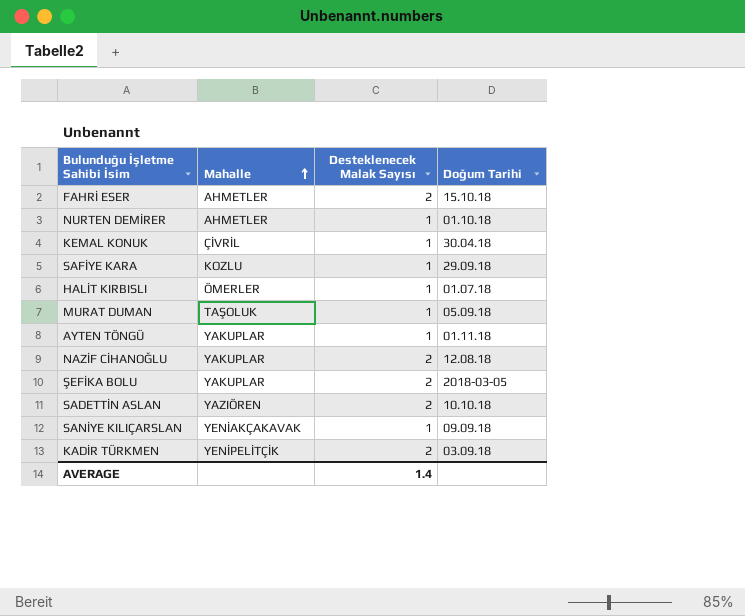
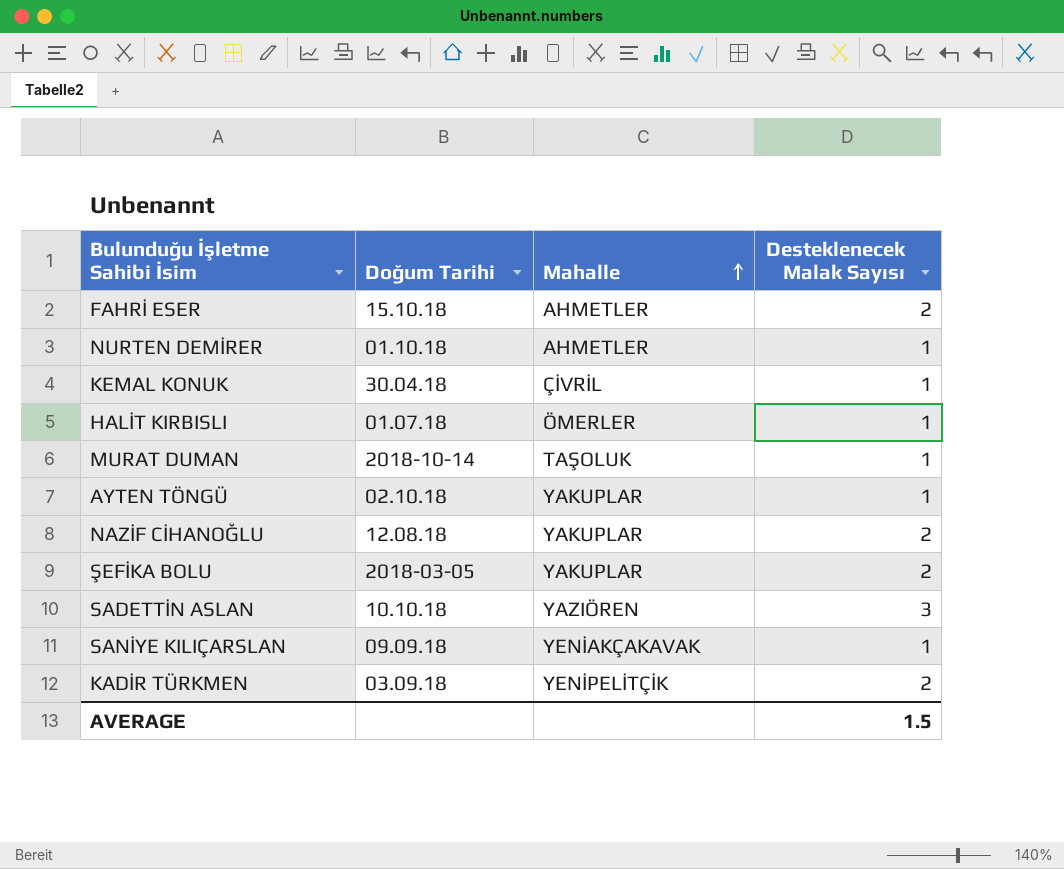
column Doğum Tarihi | position: 4 -> 2
row SAFİYE KARA: KOZLU | 1 | 29.09.18 -> none
MURAT DUMAN | Doğum Tarihi: 05.09.18 -> 2018-10-14
AYTEN TÖNGÜ | Doğum Tarihi: 01.11.18 -> 02.10.18
SADETTİN ASLAN | Desteklenecek Malak Sayısı: 2 -> 3
AVERAGE | Desteklenecek Malak Sayısı: 1.4 -> 1.5

